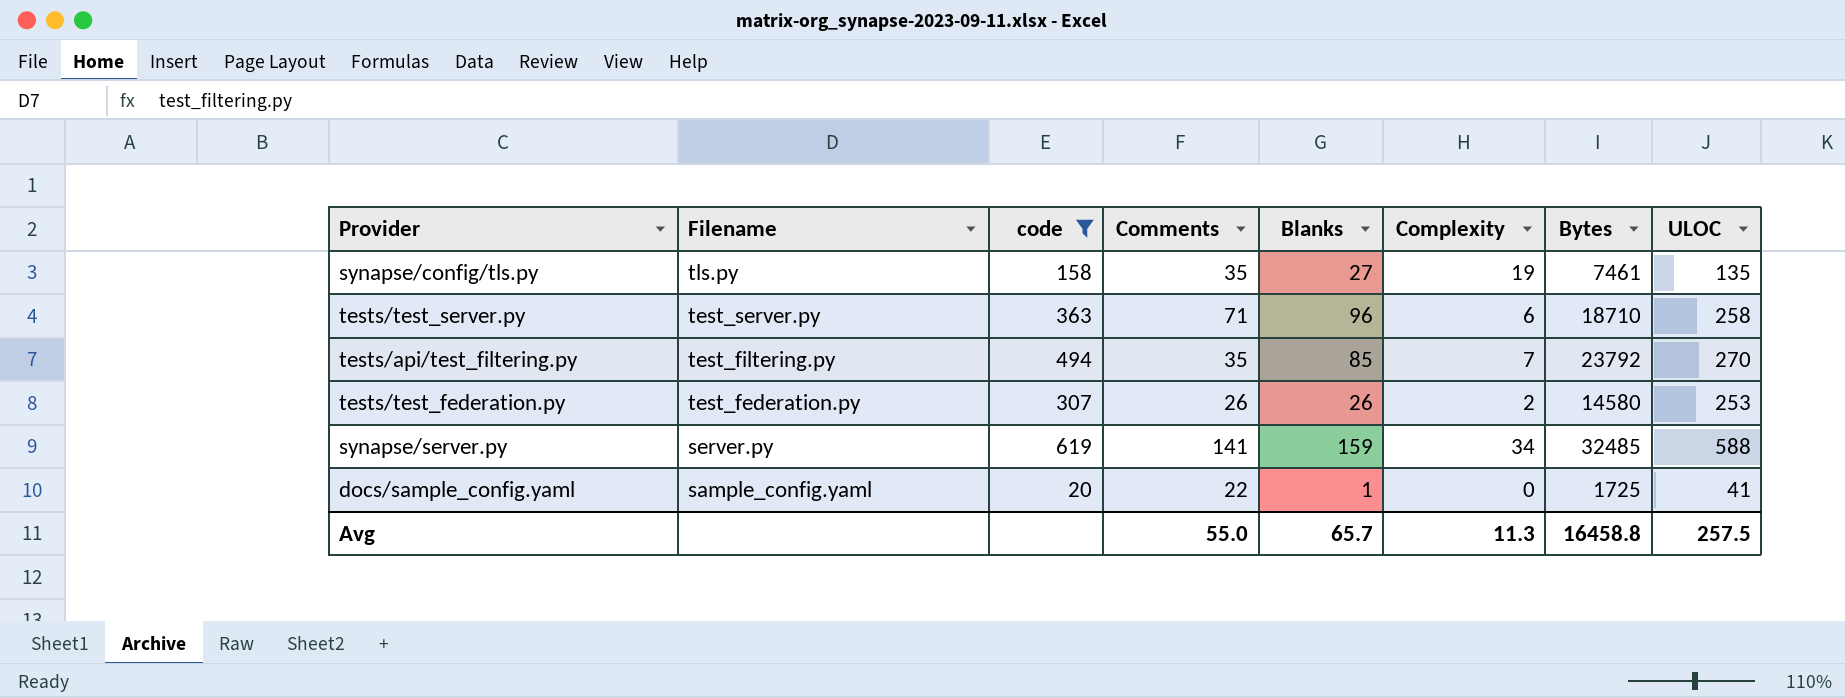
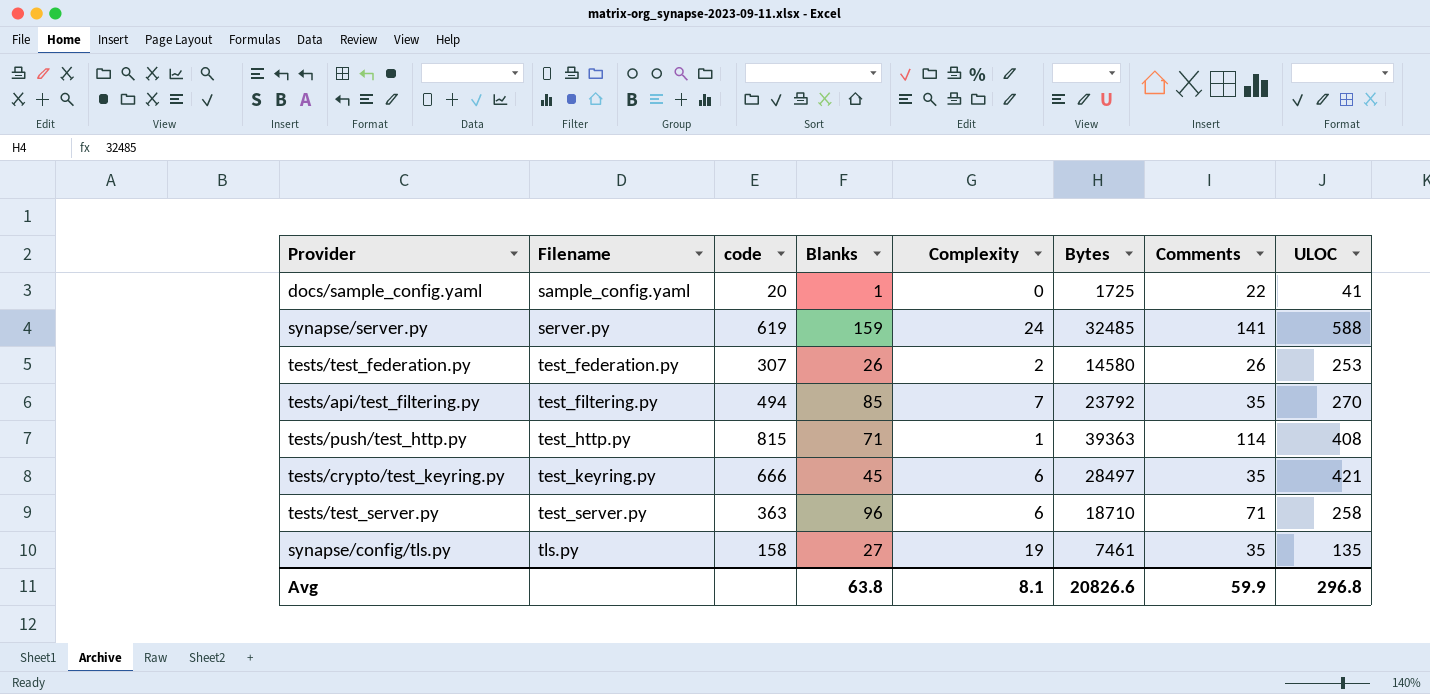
filter: code <= 619 -> none
row order: Filename descending -> Filename ascending
column Comments | position: 4 -> 7
synapse/server.py | Complexity: 34 -> 24
Avg | Blanks: 65.7 -> 63.8
Avg | Complexity: 11.3 -> 8.1
Avg | Bytes: 16458.8 -> 20826.6
Avg | Comments: 55.0 -> 59.9
Avg | ULOC: 257.5 -> 296.8

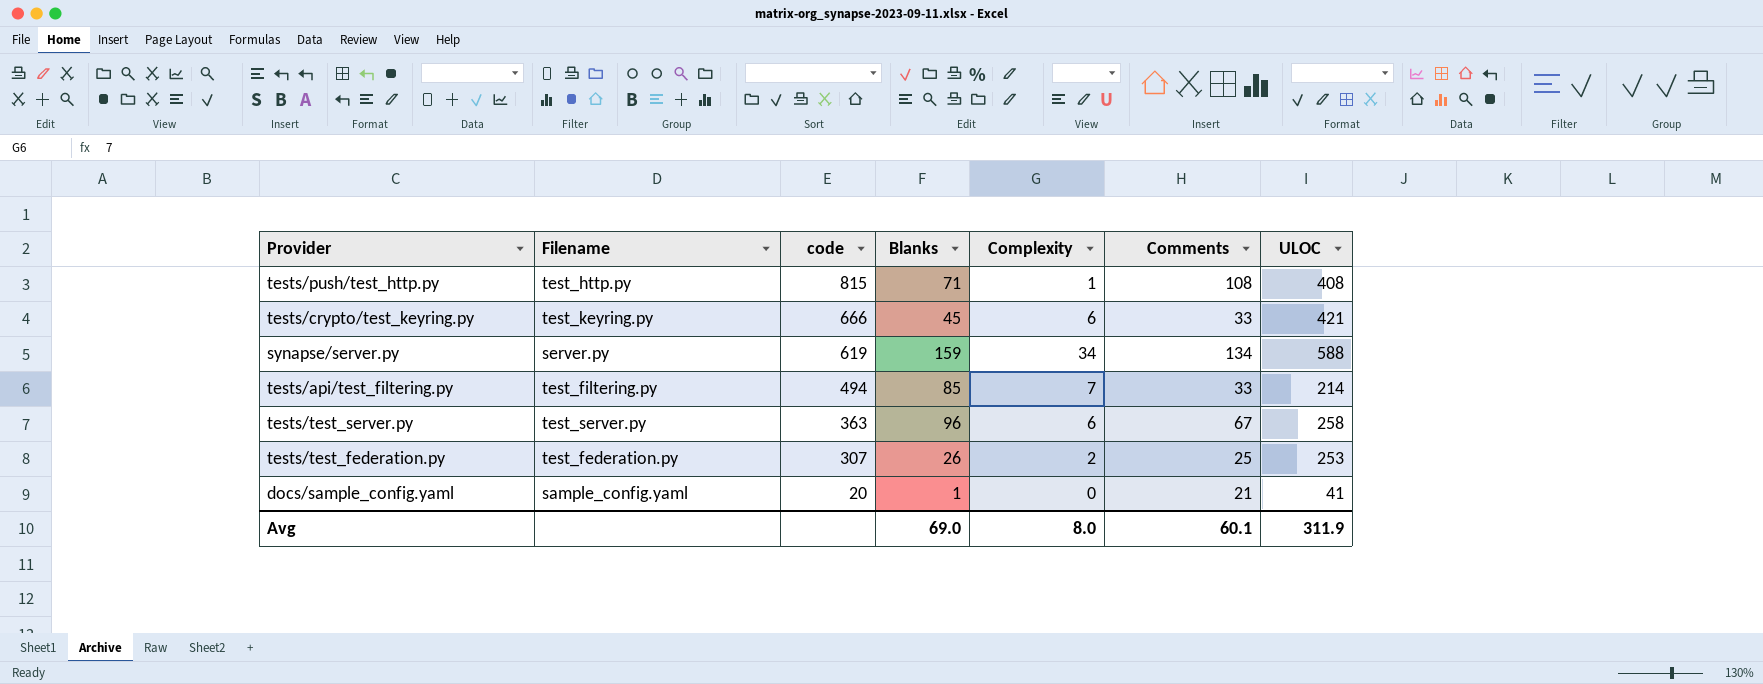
row order: Filename ascending -> code descending
column Bytes | position: 6 -> none
row synapse/config/tls.py: tls.py | 158 | 27 | 19 | 7461 | 35 | 135 -> none
tests/push/test_http.py | Comments: 114 -> 108
tests/crypto/test_keyring.py | Comments: 35 -> 33
synapse/server.py | Complexity: 24 -> 34
synapse/server.py | Comments: 141 -> 134
tests/api/test_filtering.py | Comments: 35 -> 33
tests/api/test_filtering.py | ULOC: 270 -> 214
tests/test_server.py | Comments: 71 -> 67
tests/test_federation.py | Comments: 26 -> 25
docs/sample_config.yaml | Comments: 22 -> 21
Avg | Blanks: 63.8 -> 69.0
Avg | Complexity: 8.1 -> 8.0
Avg | Comments: 59.9 -> 60.1
Avg | ULOC: 296.8 -> 311.9

